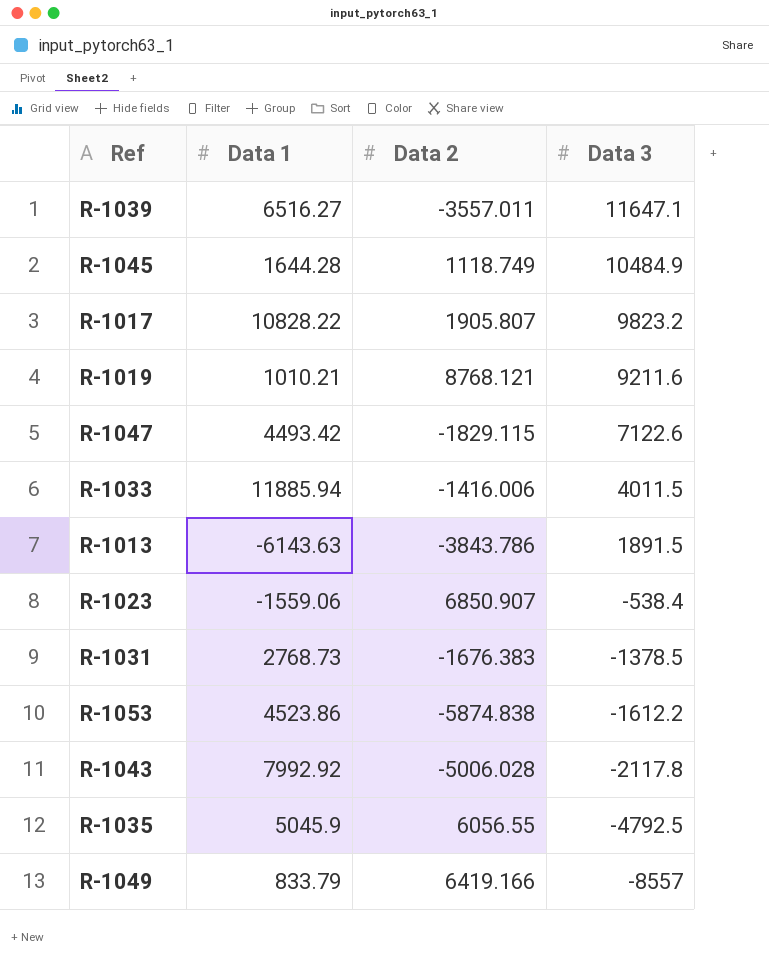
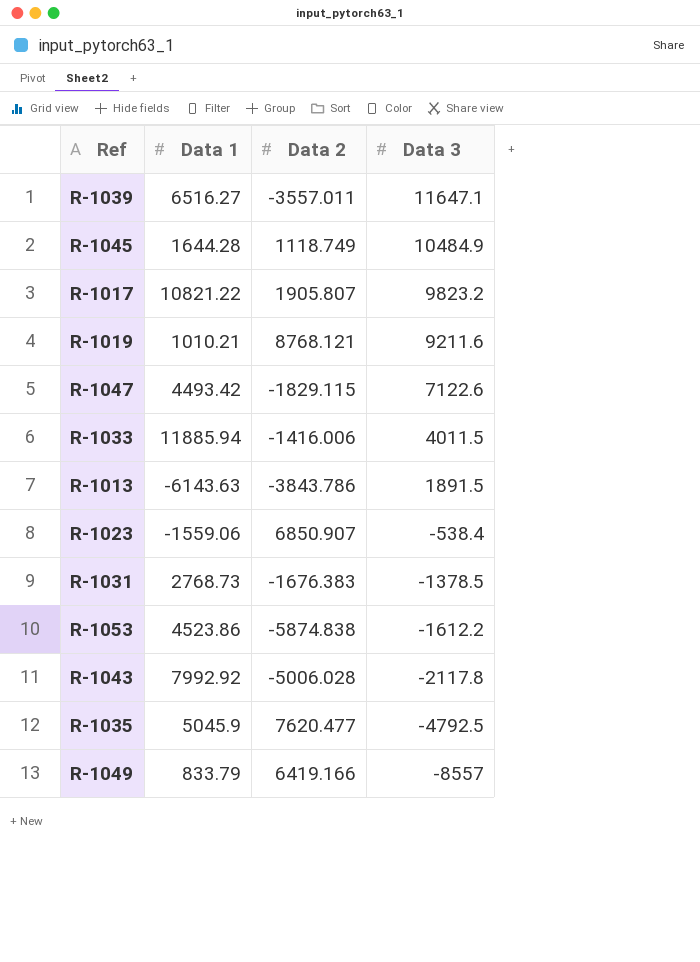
R-1017 | Data 1: 10828.22 -> 10821.22
R-1035 | Data 2: 6056.55 -> 7620.477

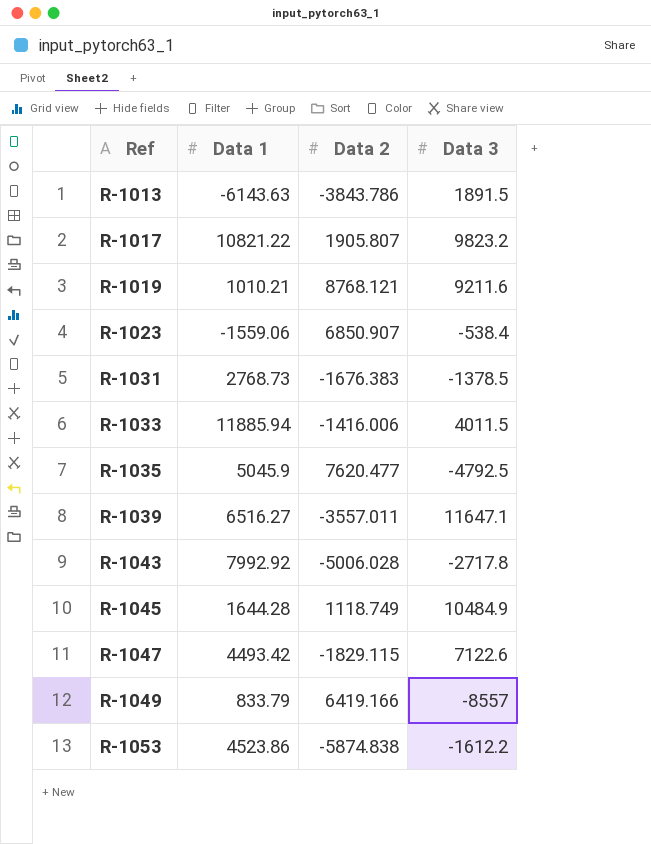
row order: Data 3 descending -> Ref ascending
R-1043 | Data 3: -2117.8 -> -2717.8

